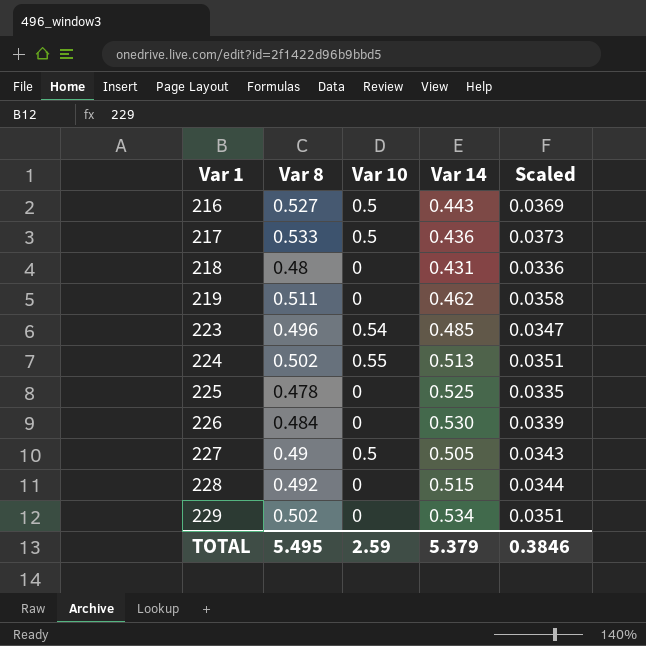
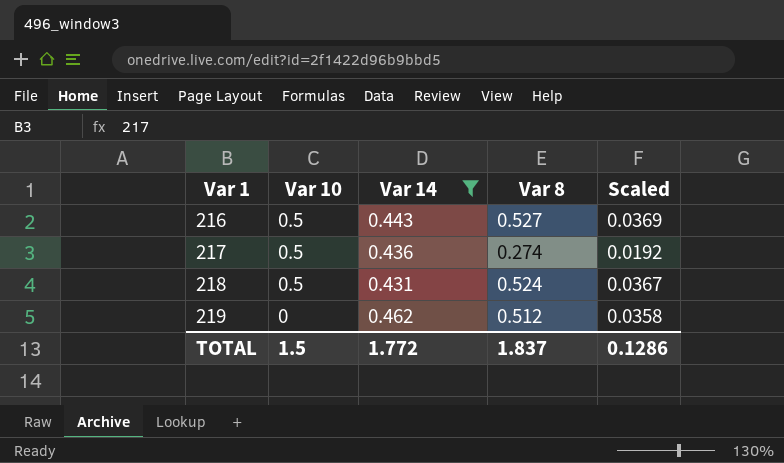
filter: none -> Var 14 <= 0.462
column Var 8 | position: 2 -> 4
217 | Var 8: 0.533 -> 0.274
217 | Scaled: 0.0373 -> 0.0192
218 | Var 10: 0 -> 0.5
218 | Var 8: 0.48 -> 0.524
218 | Scaled: 0.0336 -> 0.0367
219 | Var 8: 0.511 -> 0.512
TOTAL | Var 10: 2.59 -> 1.5
TOTAL | Var 14: 5.379 -> 1.772
TOTAL | Var 8: 5.495 -> 1.837
TOTAL | Scaled: 0.3846 -> 0.1286

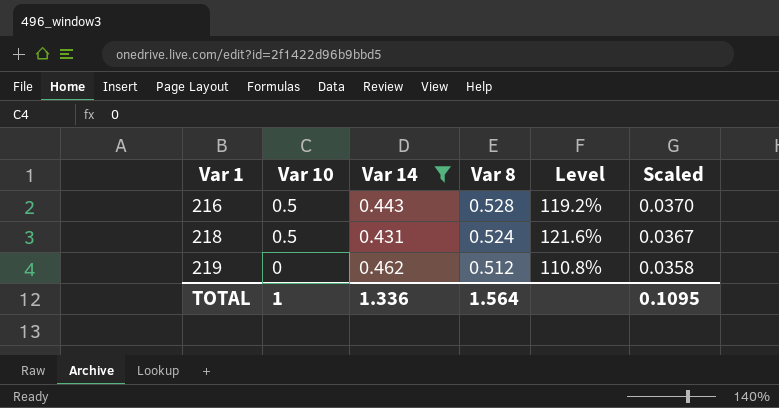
column Level | formula: none -> [Var 8] / [Var 14]
row 217: 0.5 | 0.436 | 0.274 | 0.0192 -> none
216 | Var 8: 0.527 -> 0.528
216 | Scaled: 0.0369 -> 0.0370
TOTAL | Var 10: 1.5 -> 1
TOTAL | Var 14: 1.772 -> 1.336
TOTAL | Var 8: 1.837 -> 1.564
TOTAL | Scaled: 0.1286 -> 0.1095

